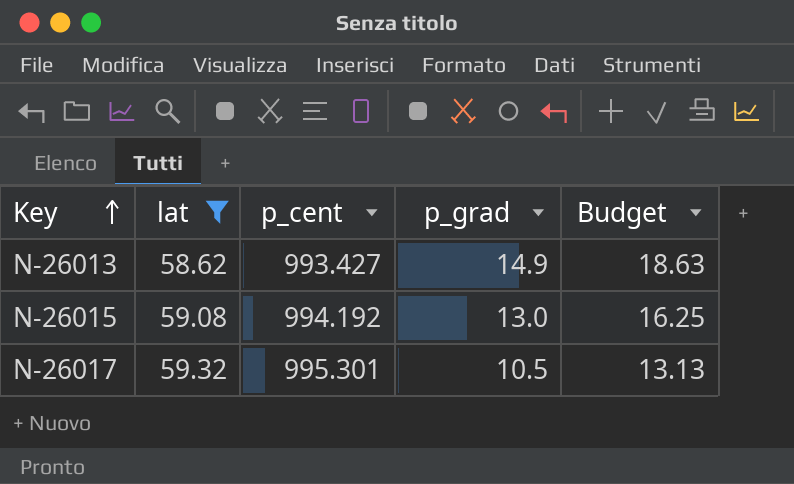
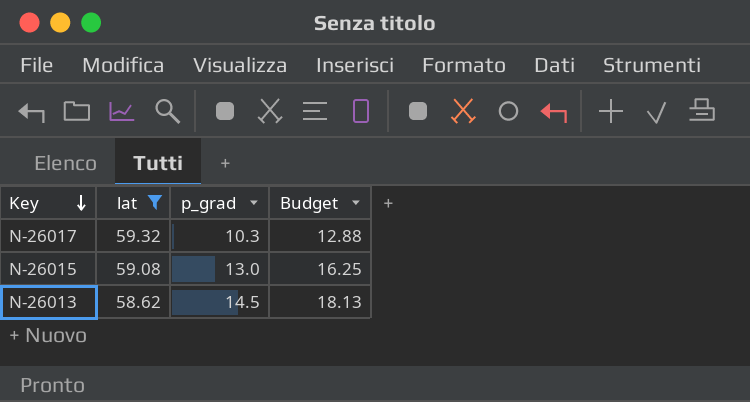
row order: Key ascending -> Key descending
column p_cent | position: 3 -> none
N-26017 | p_grad: 10.5 -> 10.3
N-26017 | Budget: 13.13 -> 12.88
N-26013 | p_grad: 14.9 -> 14.5
N-26013 | Budget: 18.63 -> 18.13

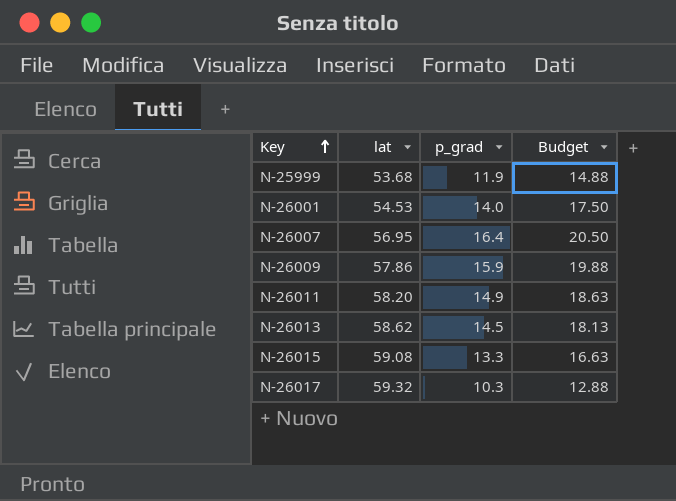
filter: lat >= 58.62 -> none
row order: Key descending -> Key ascending
N-26015 | p_grad: 13.0 -> 13.3
N-26015 | Budget: 16.25 -> 16.63

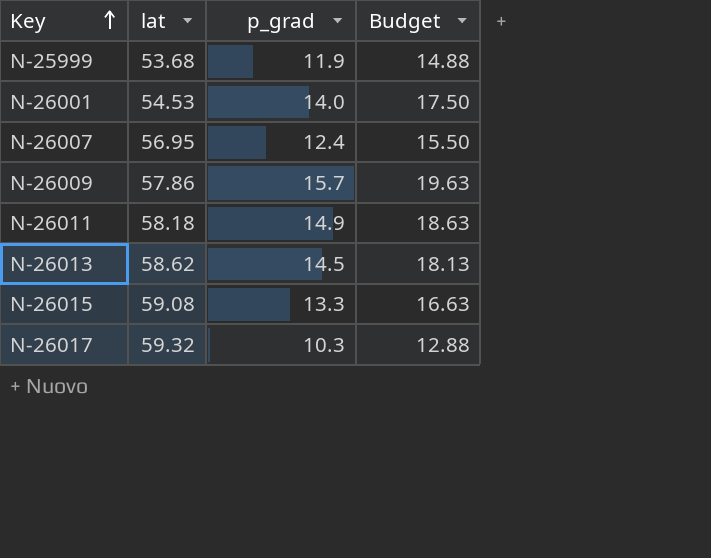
N-26007 | p_grad: 16.4 -> 12.4
N-26007 | Budget: 20.50 -> 15.50
N-26009 | p_grad: 15.9 -> 15.7
N-26009 | Budget: 19.88 -> 19.63
N-26011 | lat: 58.20 -> 58.18

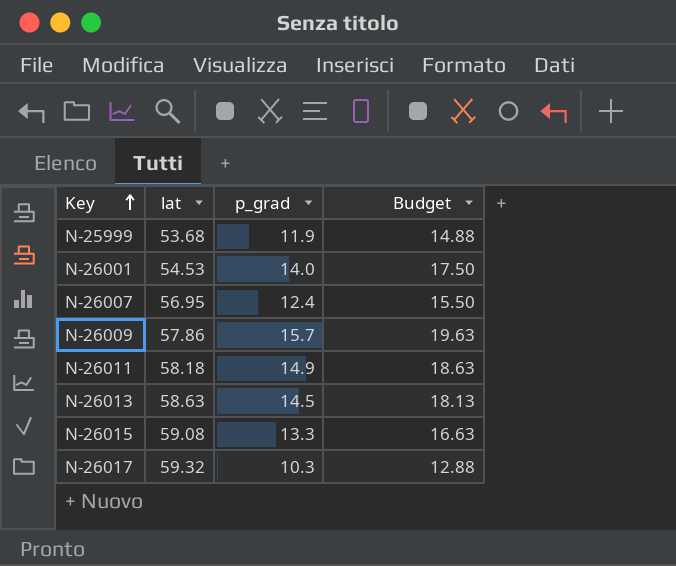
N-26013 | lat: 58.62 -> 58.63

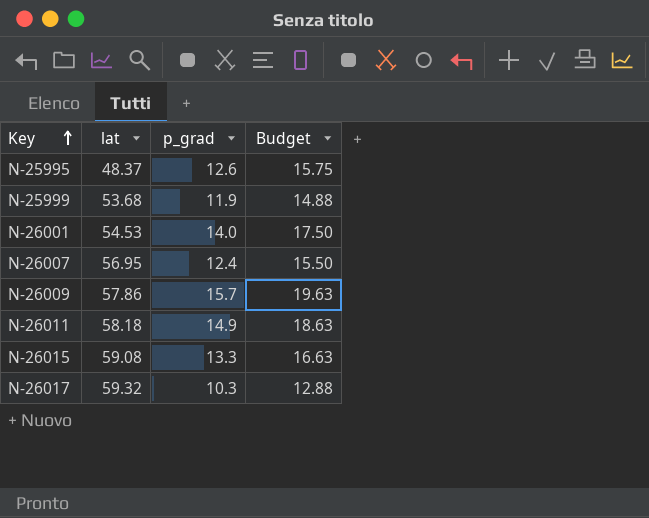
row N-26013: 58.63 | 14.5 | 18.13 -> none
row N-25995: none -> 48.37 | 12.6 | 15.75

